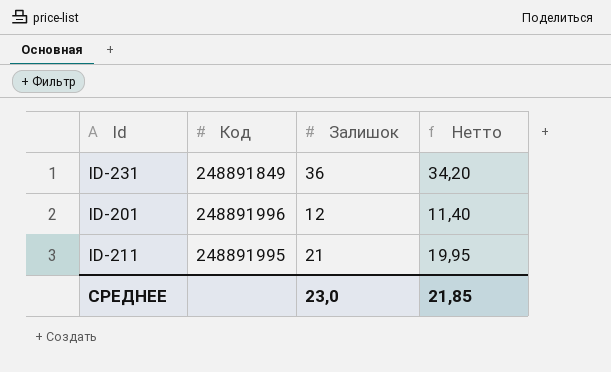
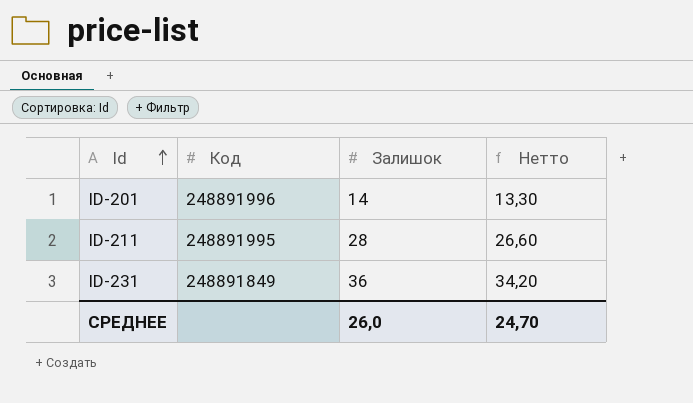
row order: none -> Id ascending
ID-201 | Залишок: 12 -> 14
ID-201 | Нетто: 11,40 -> 13,30
ID-211 | Залишок: 21 -> 28
ID-211 | Нетто: 19,95 -> 26,60
СРЕДНЕЕ | Залишок: 23,0 -> 26,0
СРЕДНЕЕ | Нетто: 21,85 -> 24,70

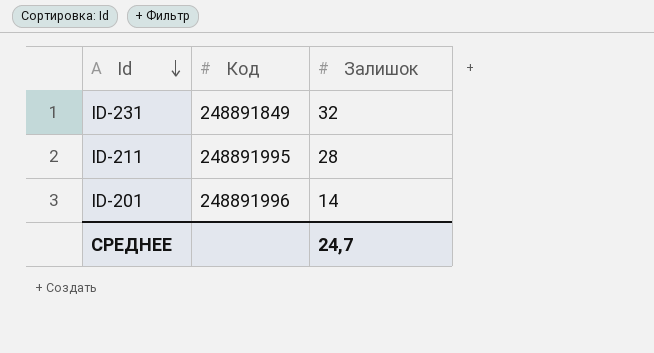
row order: Id ascending -> Id descending
column Нетто | formula: [Залишок] * 0,95 -> none
ID-231 | Залишок: 36 -> 32
СРЕДНЕЕ | Залишок: 26,0 -> 24,7

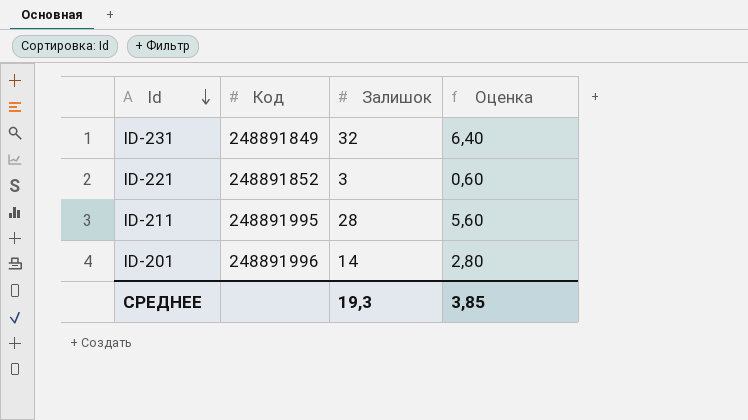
column Оценка | formula: none -> [Залишок] * 0,2
row ID-221: none -> 248891852 | 3 | 0,60
СРЕДНЕЕ | Залишок: 24,7 -> 19,3

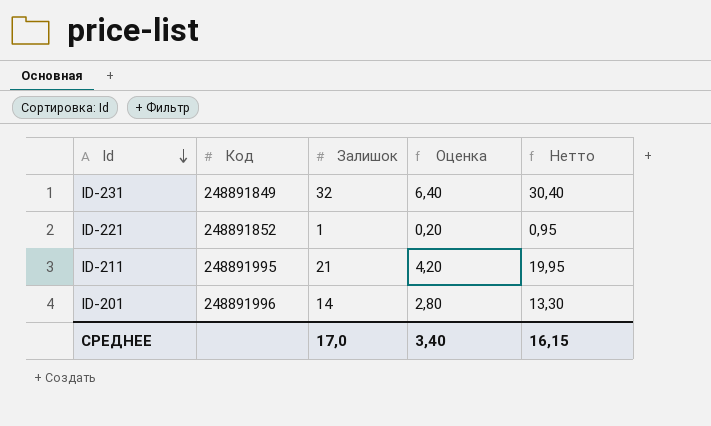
column Нетто | formula: none -> [Залишок] * 0,95
ID-221 | Залишок: 3 -> 1
ID-221 | Оценка: 0,60 -> 0,20
ID-211 | Залишок: 28 -> 21
ID-211 | Оценка: 5,60 -> 4,20
СРЕДНЕЕ | Залишок: 19,3 -> 17,0
СРЕДНЕЕ | Оценка: 3,85 -> 3,40

